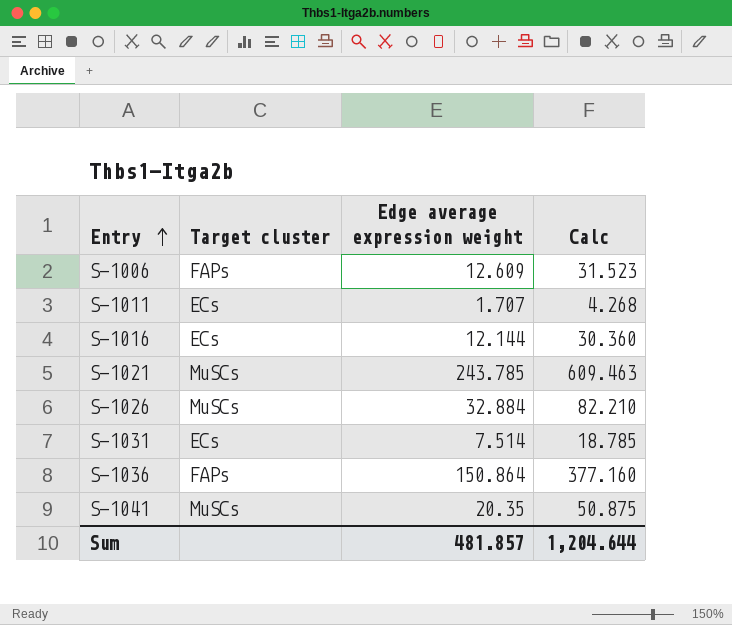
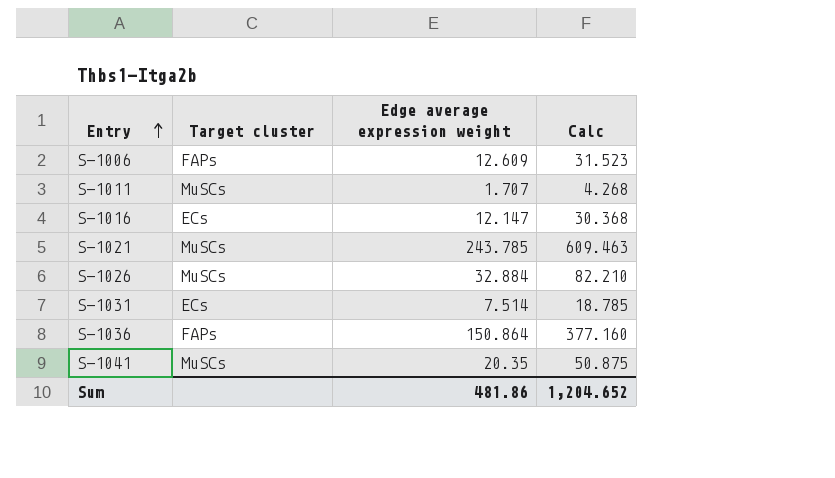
S-1011 | Target cluster: ECs -> MuSCs
S-1016 | Edge average expression weight: 12.144 -> 12.147
S-1016 | Calc: 30.360 -> 30.368
Sum | Edge average expression weight: 481.857 -> 481.86
Sum | Calc: 1,204.644 -> 1,204.652

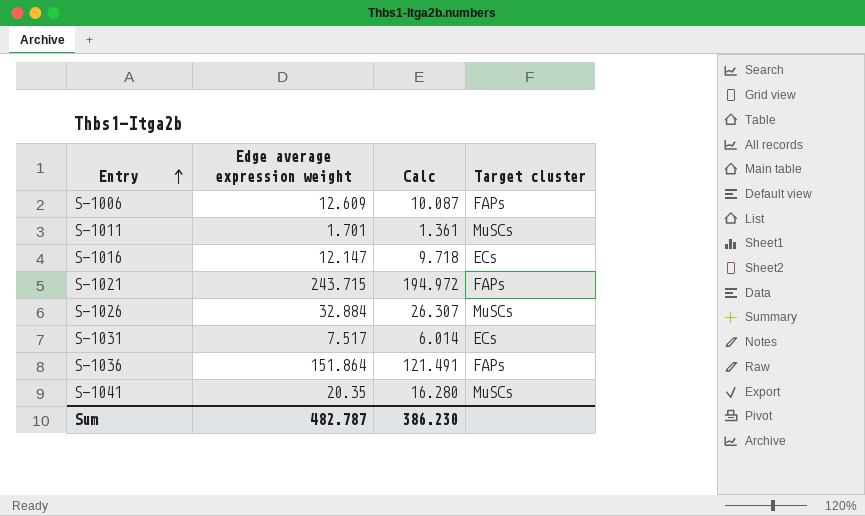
column Calc | formula: [Edge average expression weight] * 2.5 -> [Edge average expression weight] * 0.8
column Target cluster | position: 2 -> 4
S-1011 | Edge average expression weight: 1.707 -> 1.701
S-1021 | Edge average expression weight: 243.785 -> 243.715
S-1021 | Target cluster: MuSCs -> FAPs
S-1031 | Edge average expression weight: 7.514 -> 7.517
S-1036 | Edge average expression weight: 150.864 -> 151.864
Sum | Edge average expression weight: 481.86 -> 482.787
Sum | Calc: 1,204.652 -> 386.230

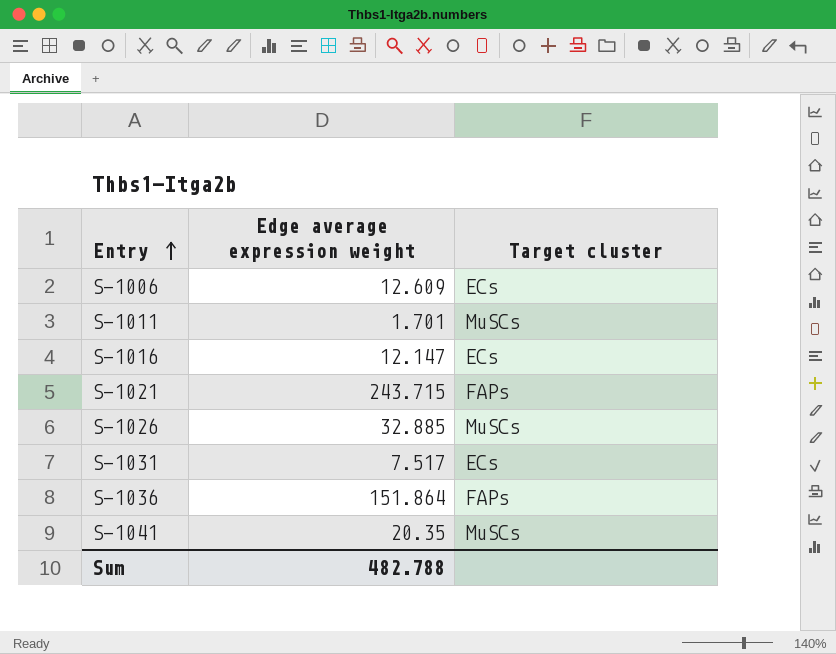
column Calc | formula: [Edge average expression weight] * 0.8 -> none
S-1006 | Target cluster: FAPs -> ECs
S-1026 | Edge average expression weight: 32.884 -> 32.885
Sum | Edge average expression weight: 482.787 -> 482.788

